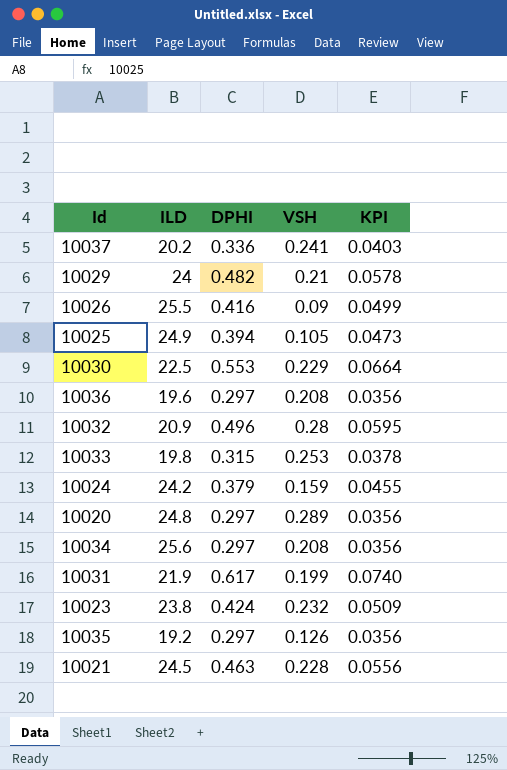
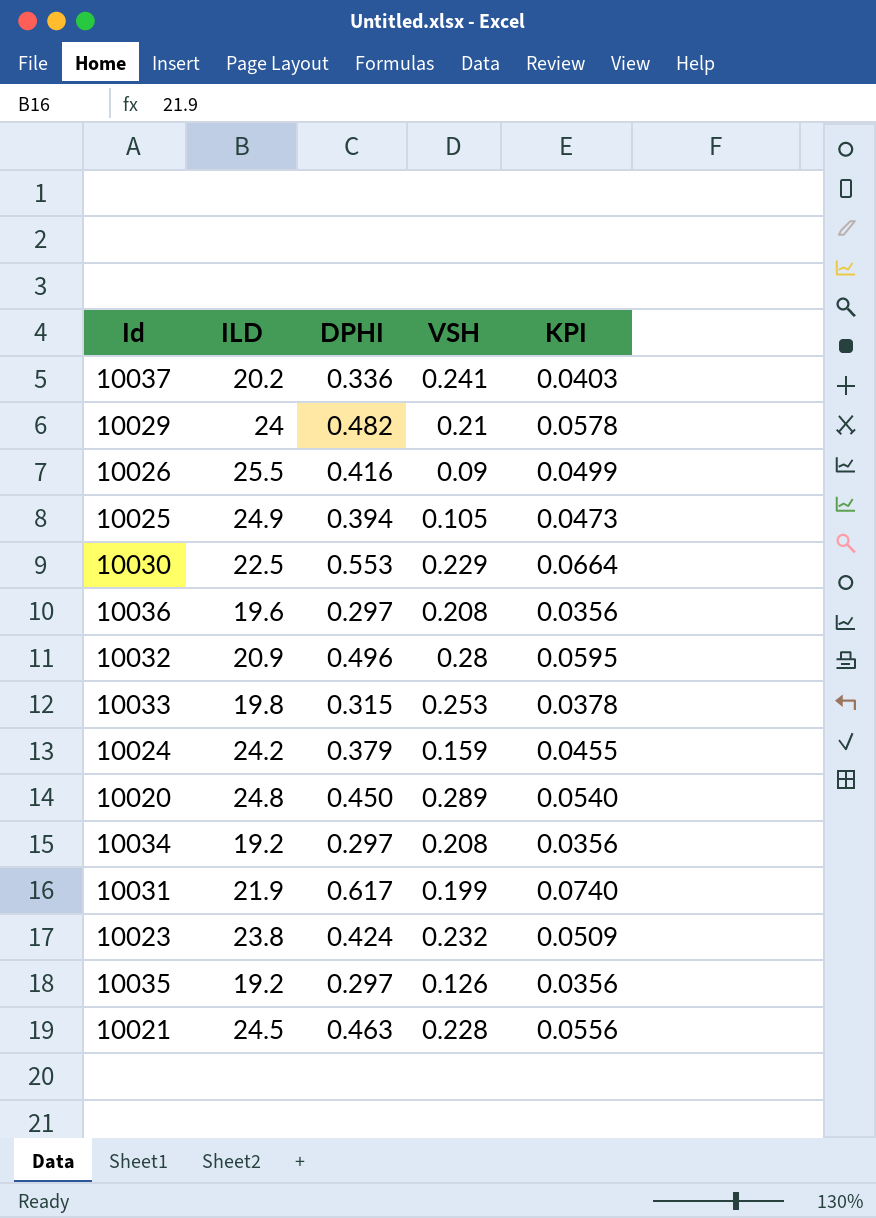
10020 | DPHI: 0.297 -> 0.450
10020 | KPI: 0.0356 -> 0.0540
10034 | ILD: 25.6 -> 19.2

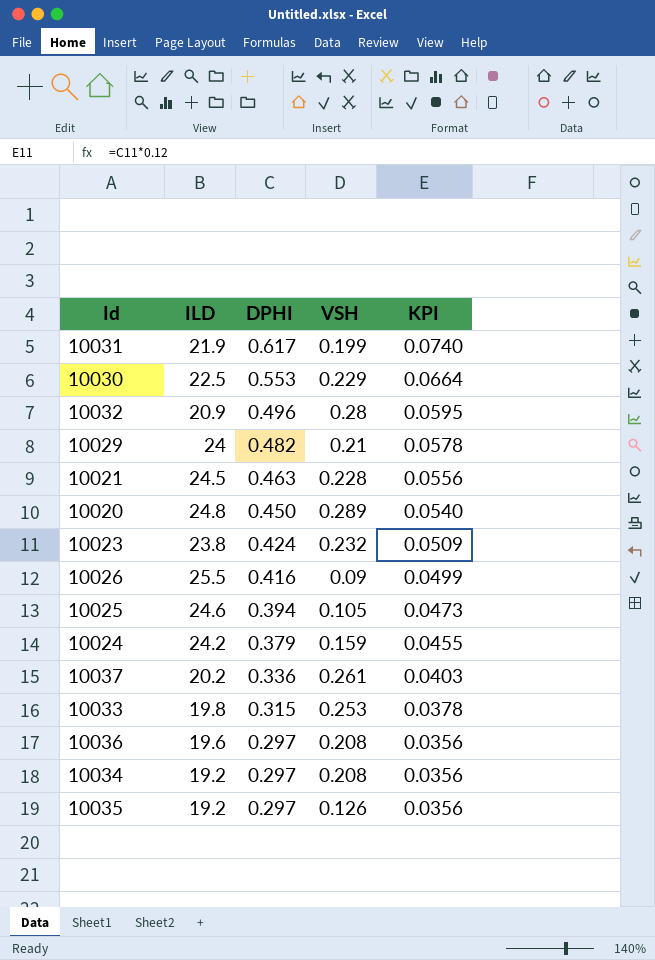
row order: none -> DPHI descending
10025 | ILD: 24.9 -> 24.6
10037 | VSH: 0.241 -> 0.261

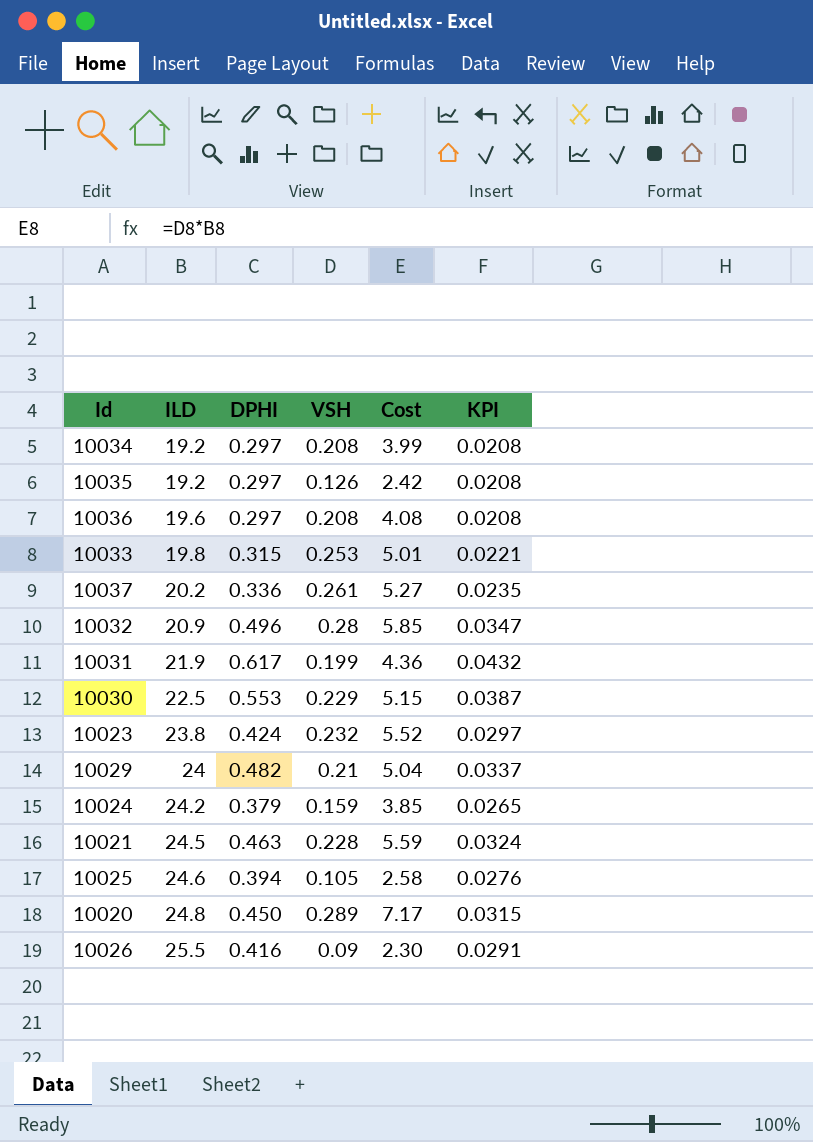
row order: DPHI descending -> ILD ascending
column Cost | formula: none -> [ILD] * [VSH]
column KPI | formula: [DPHI] * 0.12 -> [DPHI] * 0.07

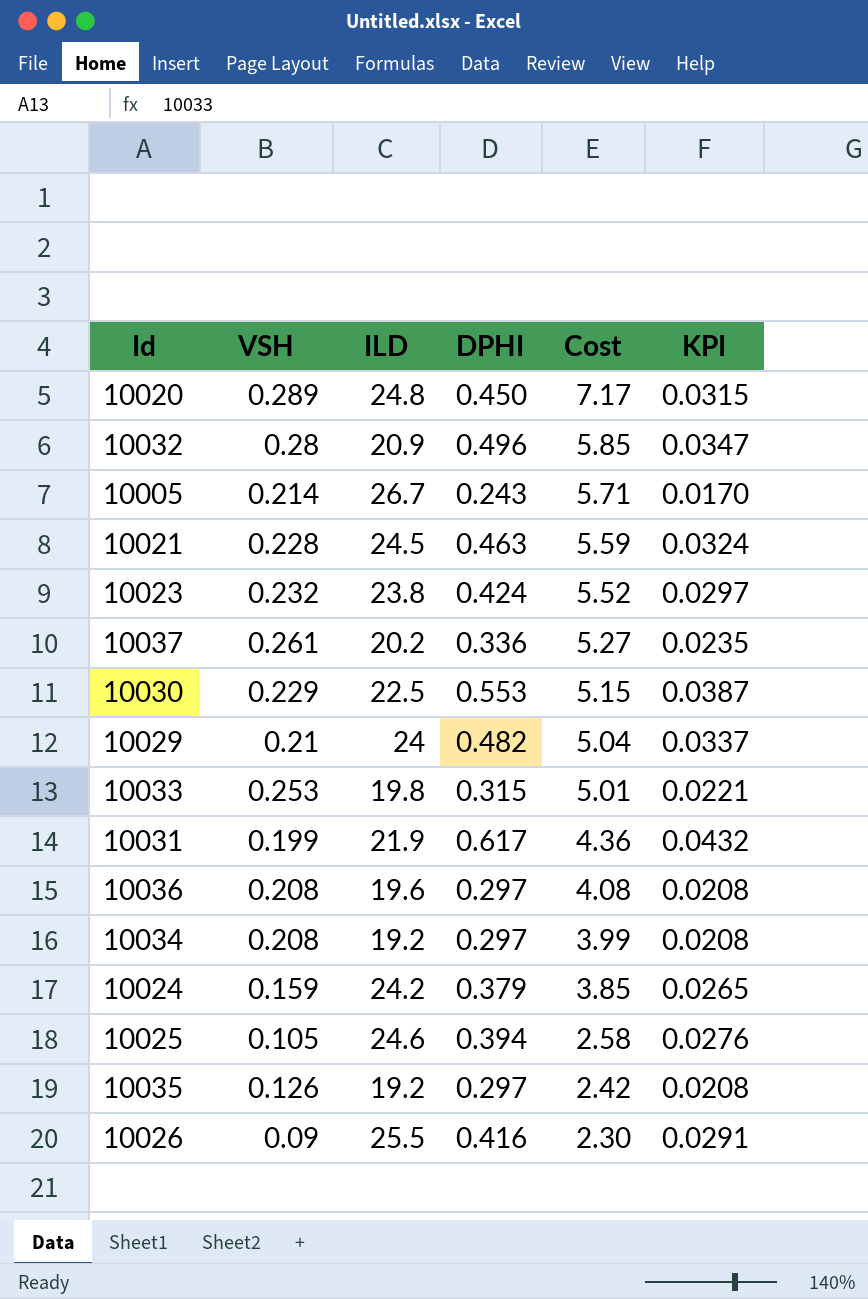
row order: ILD ascending -> Cost descending
column VSH | position: 4 -> 2
row 10005: none -> 0.214 | 26.7 | 0.243 | 5.71 | 0.0170

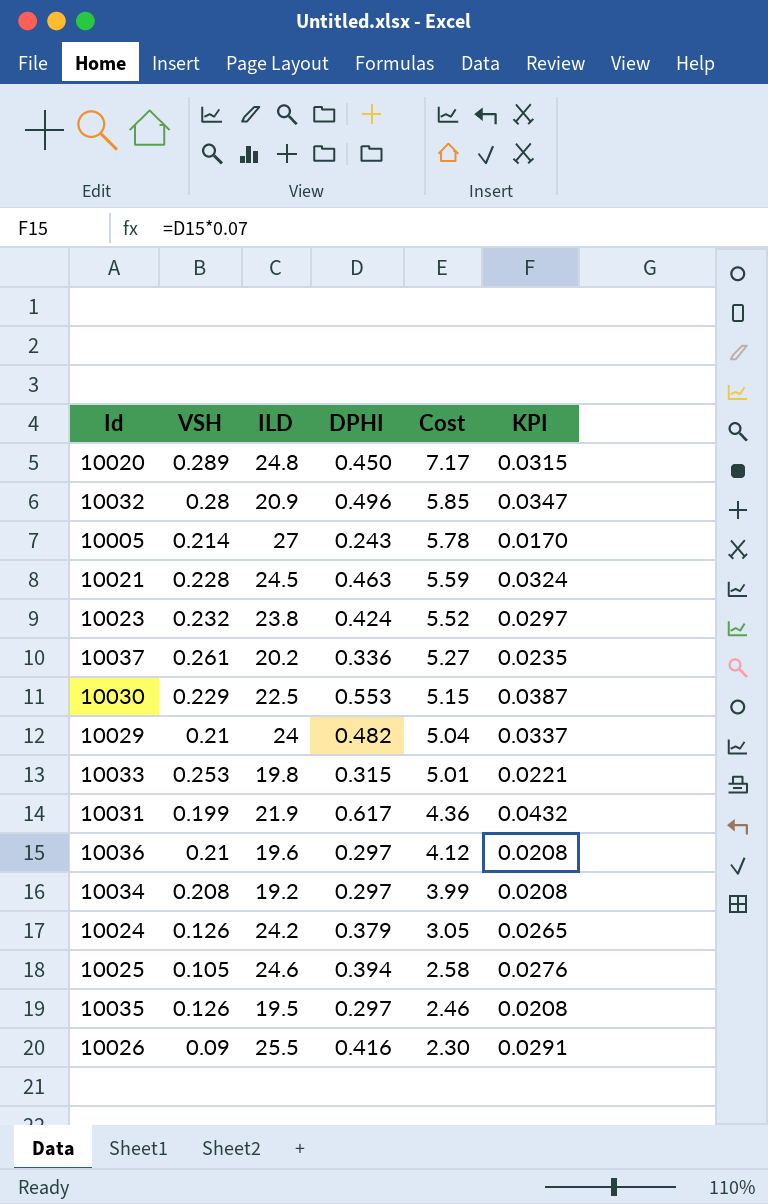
10005 | ILD: 26.7 -> 27
10005 | Cost: 5.71 -> 5.78
10036 | VSH: 0.208 -> 0.21
10036 | Cost: 4.08 -> 4.12
10024 | VSH: 0.159 -> 0.126
10024 | Cost: 3.85 -> 3.05
10035 | ILD: 19.2 -> 19.5
10035 | Cost: 2.42 -> 2.46

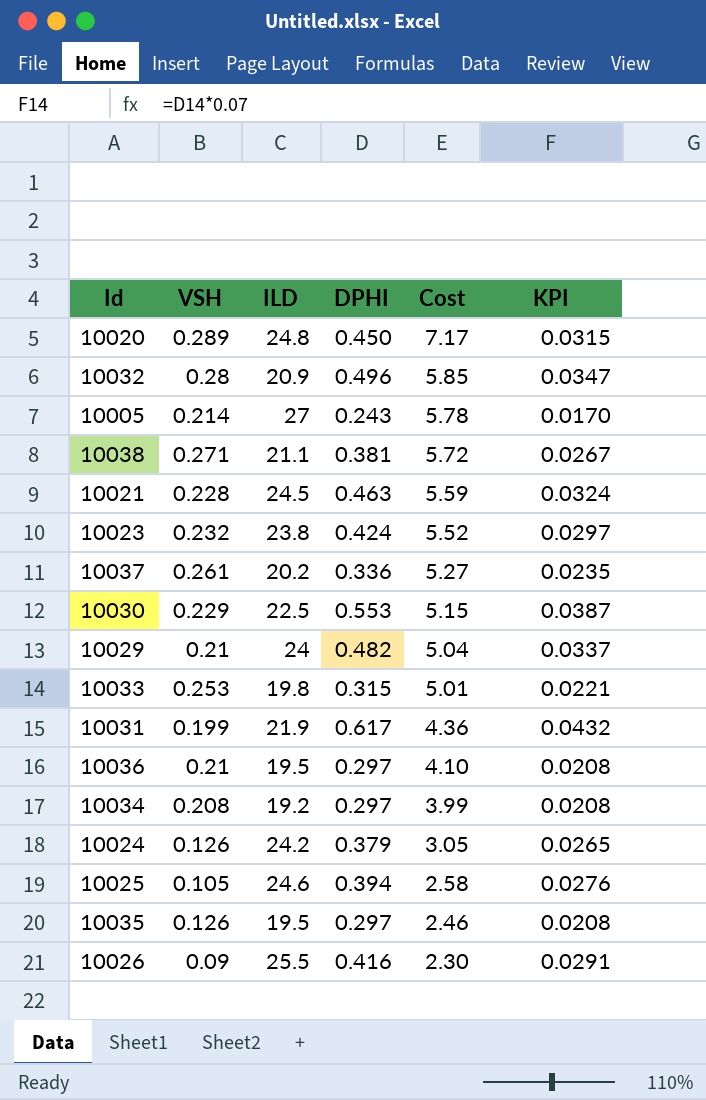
row 10038: none -> 0.271 | 21.1 | 0.381 | 5.72 | 0.0267
10036 | ILD: 19.6 -> 19.5
10036 | Cost: 4.12 -> 4.10

